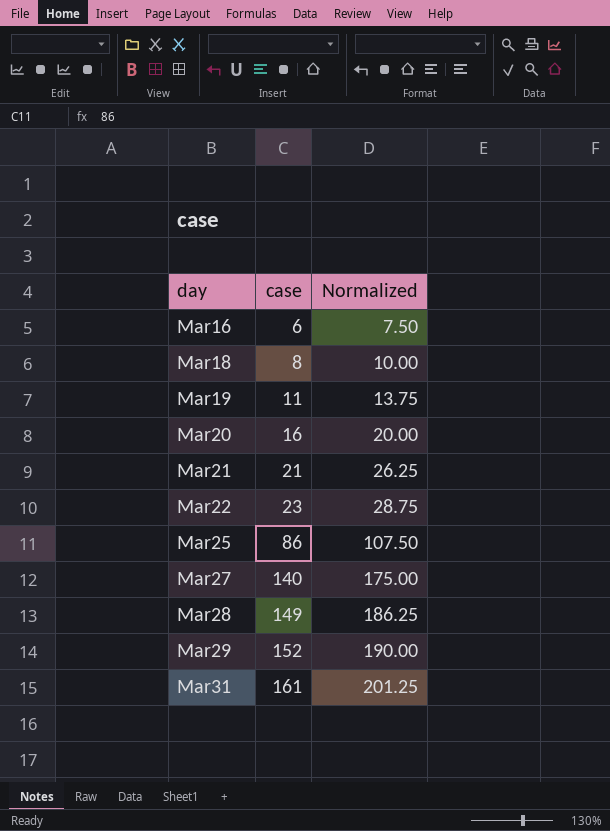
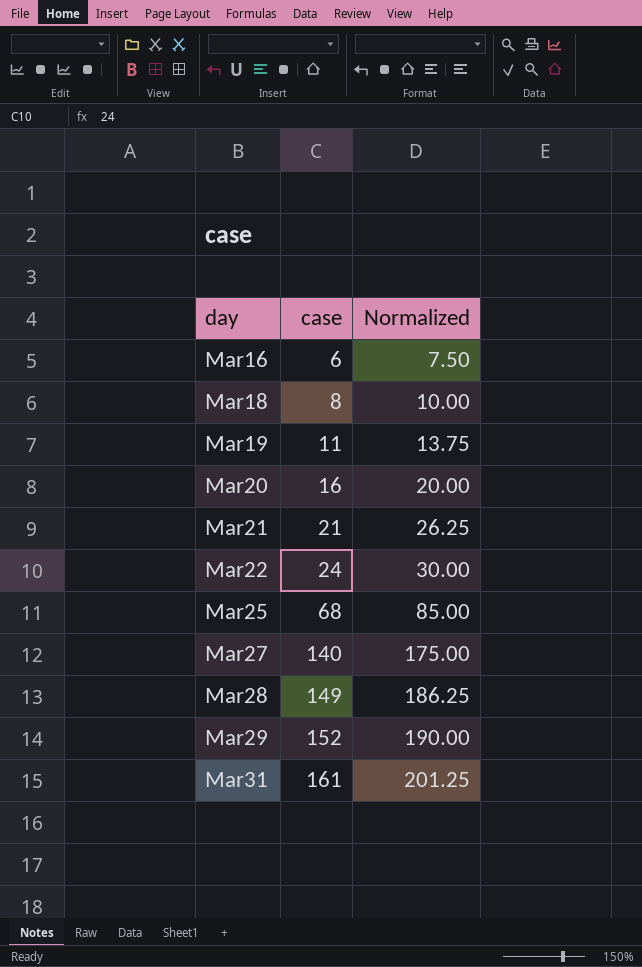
Mar22 | case: 23 -> 24
Mar22 | Normalized: 28.75 -> 30.00
Mar25 | case: 86 -> 68
Mar25 | Normalized: 107.50 -> 85.00

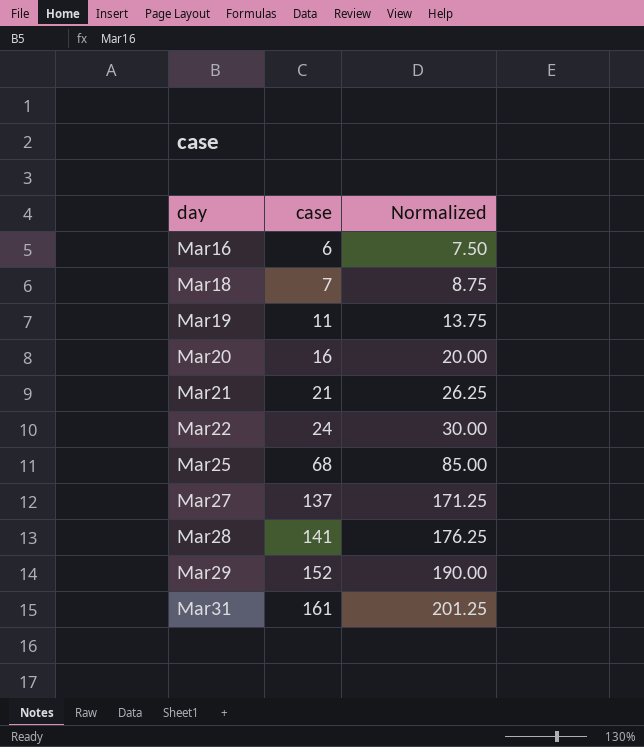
Mar18 | case: 8 -> 7
Mar18 | Normalized: 10.00 -> 8.75
Mar27 | case: 140 -> 137
Mar27 | Normalized: 175.00 -> 171.25
Mar28 | case: 149 -> 141
Mar28 | Normalized: 186.25 -> 176.25

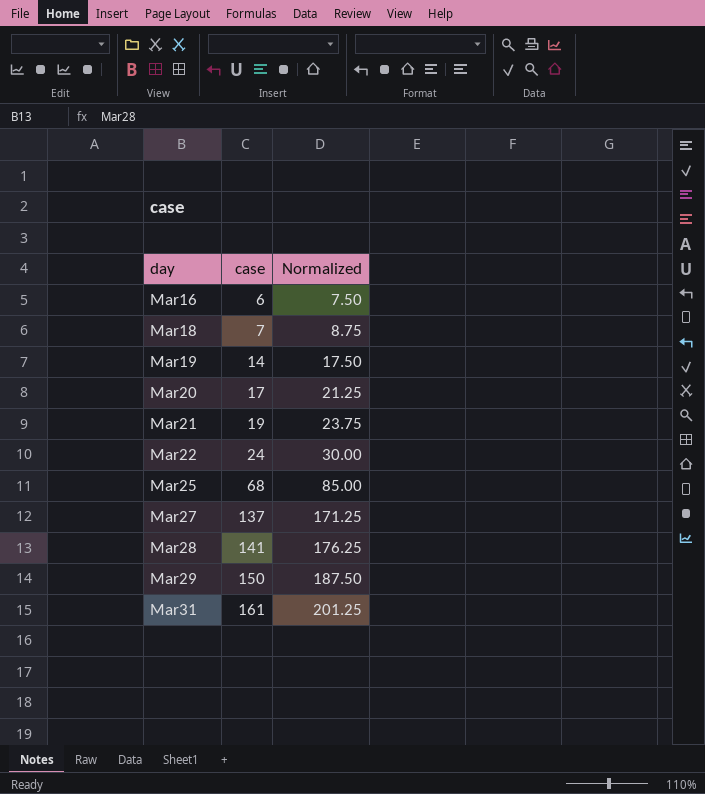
Mar19 | case: 11 -> 14
Mar19 | Normalized: 13.75 -> 17.50
Mar20 | case: 16 -> 17
Mar20 | Normalized: 20.00 -> 21.25
Mar21 | case: 21 -> 19
Mar21 | Normalized: 26.25 -> 23.75
Mar29 | case: 152 -> 150
Mar29 | Normalized: 190.00 -> 187.50

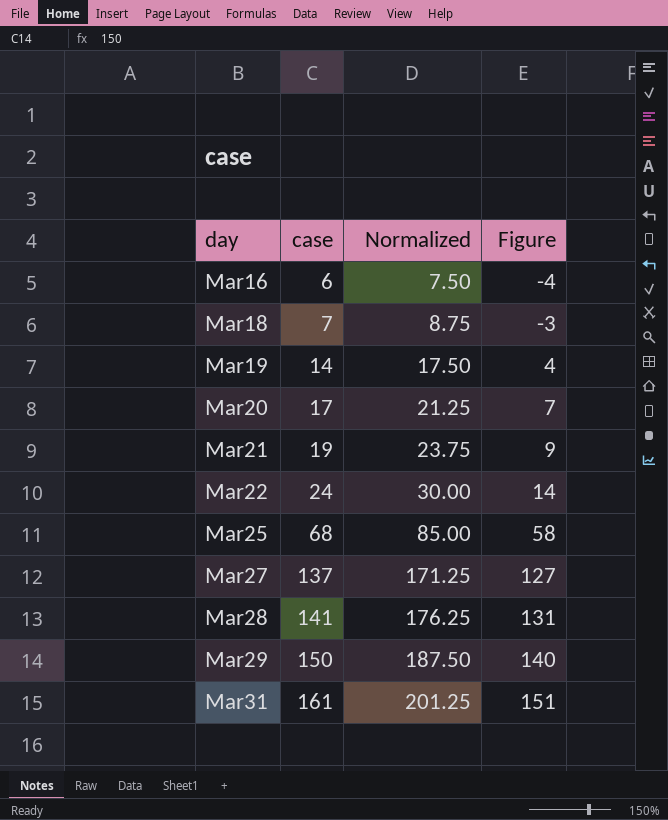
column Figure | formula: none -> [case] - 10

